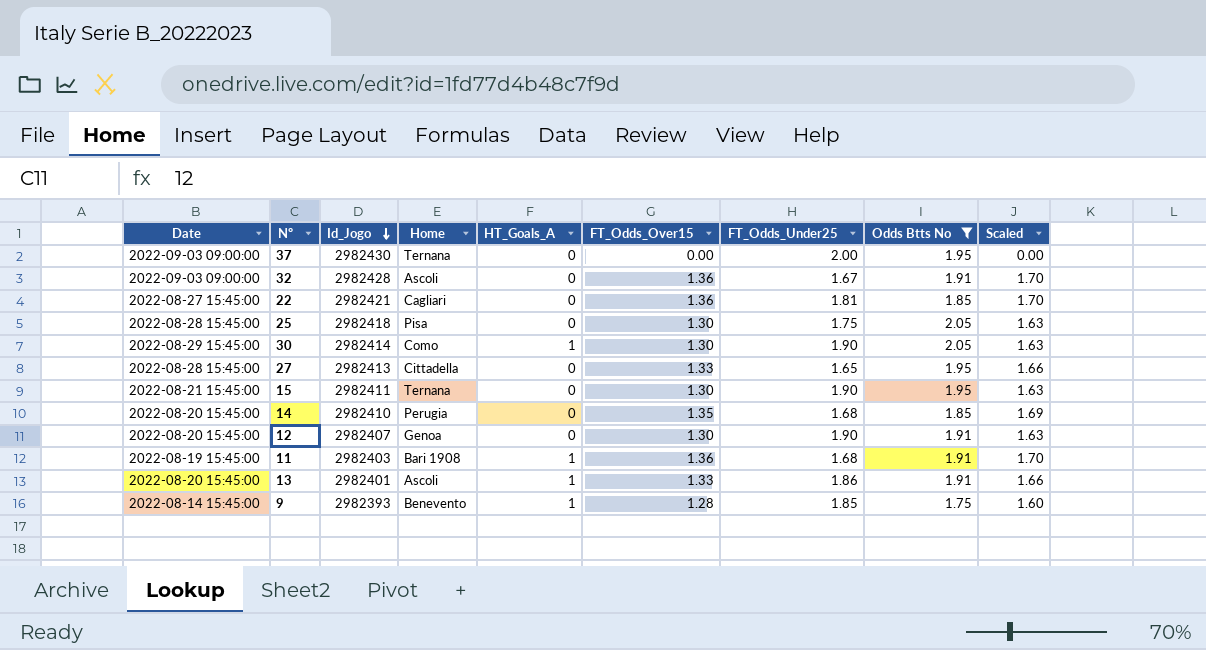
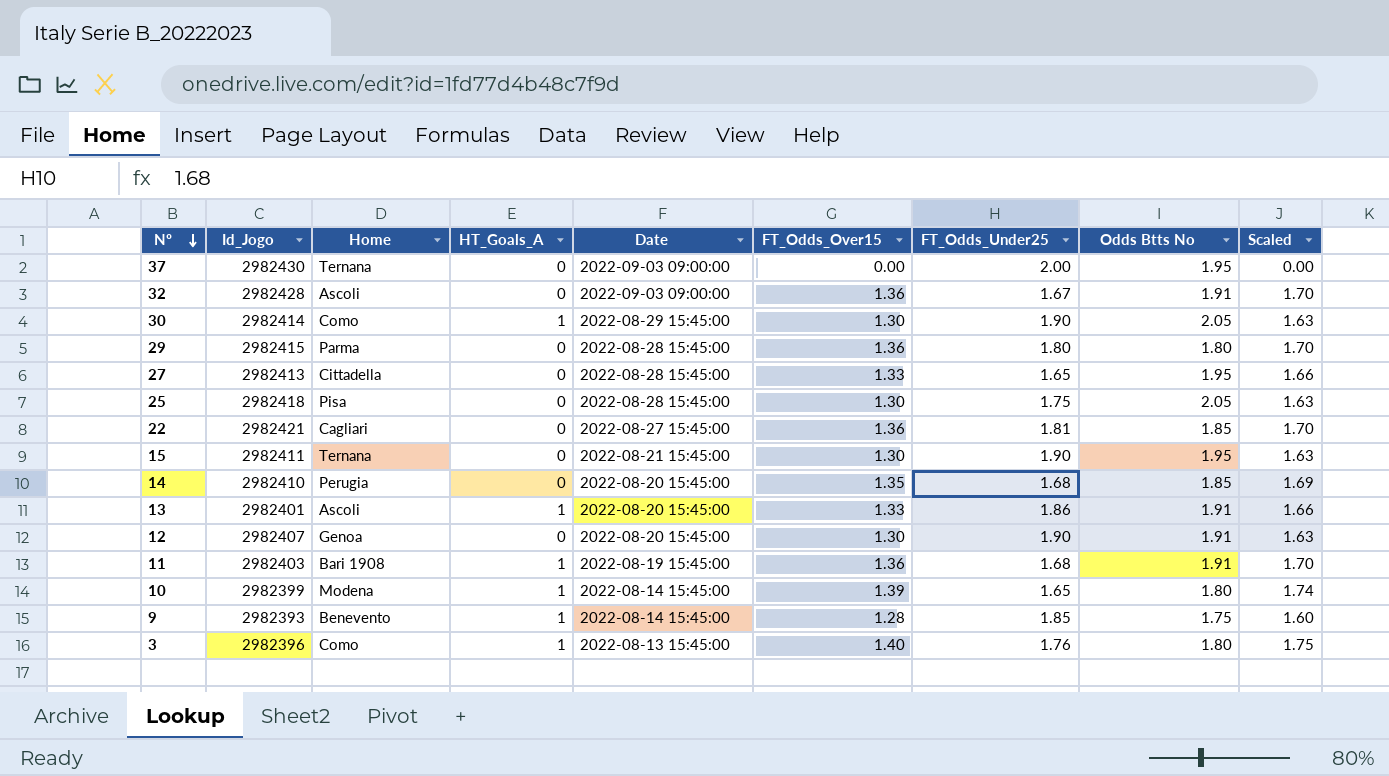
filter: Odds Btts No != 1.80 -> none
row order: Id_Jogo descending -> Nº descending
column Date | position: 1 -> 5

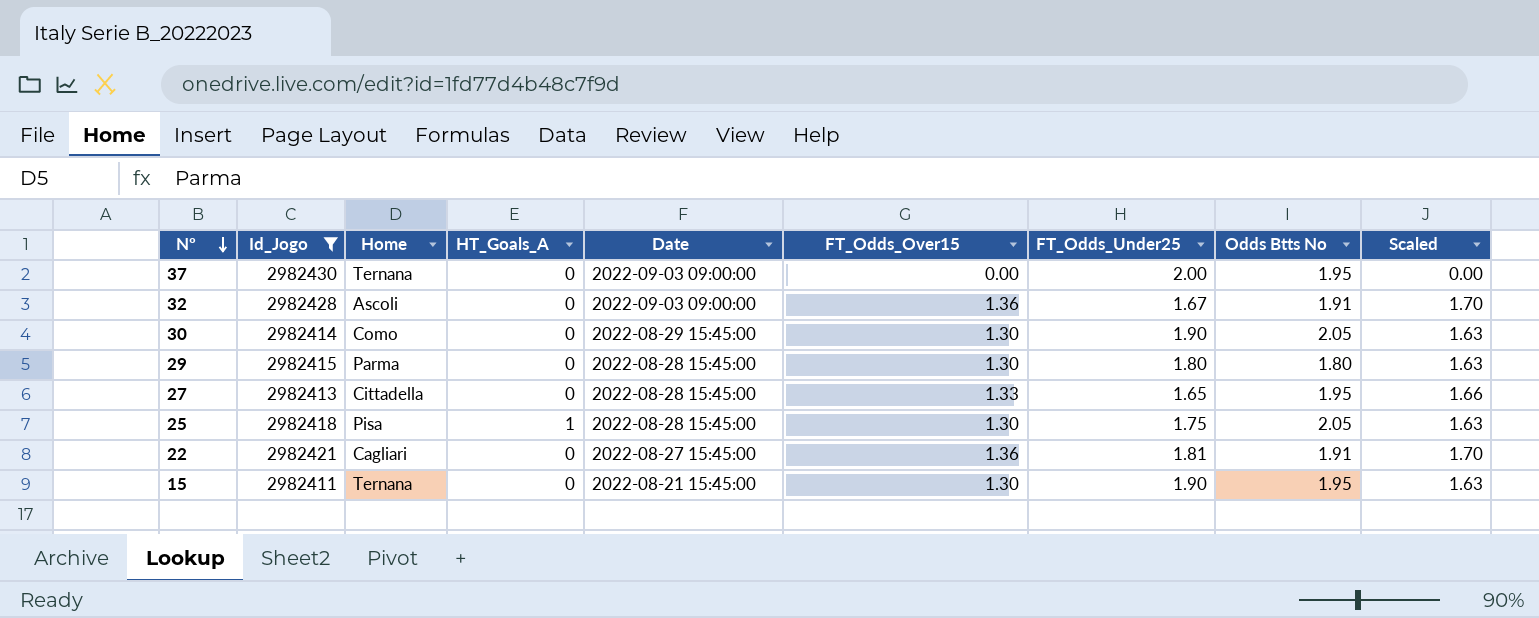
filter: none -> Id_Jogo >= 2982411
30 | HT_Goals_A: 1 -> 0
29 | FT_Odds_Over15: 1.36 -> 1.30
29 | Scaled: 1.70 -> 1.63
25 | HT_Goals_A: 0 -> 1
22 | Odds Btts No: 1.85 -> 1.91

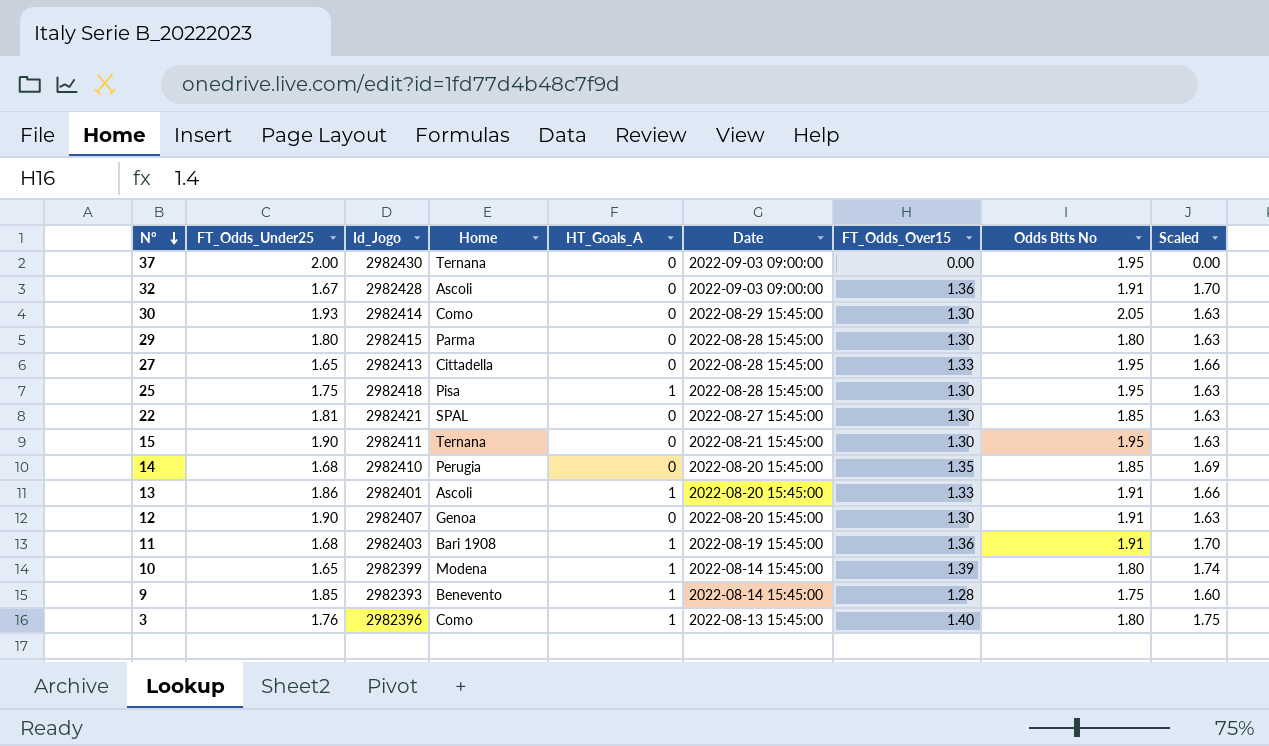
filter: Id_Jogo >= 2982411 -> none
column FT_Odds_Under25 | position: 7 -> 2
30 | FT_Odds_Under25: 1.90 -> 1.93
25 | Odds Btts No: 2.05 -> 1.95
22 | Home: Cagliari -> SPAL
22 | FT_Odds_Over15: 1.36 -> 1.30
22 | Odds Btts No: 1.91 -> 1.85
22 | Scaled: 1.70 -> 1.63

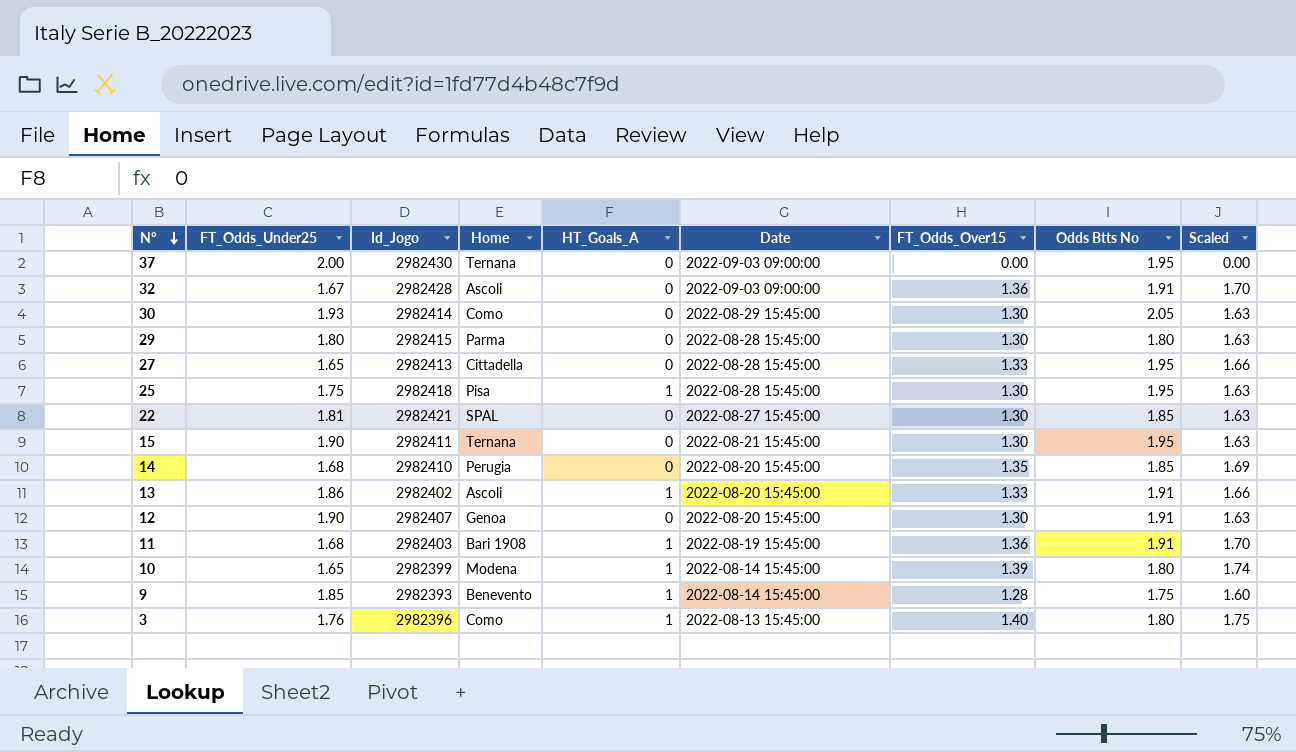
13 | Id_Jogo: 2982401 -> 2982402

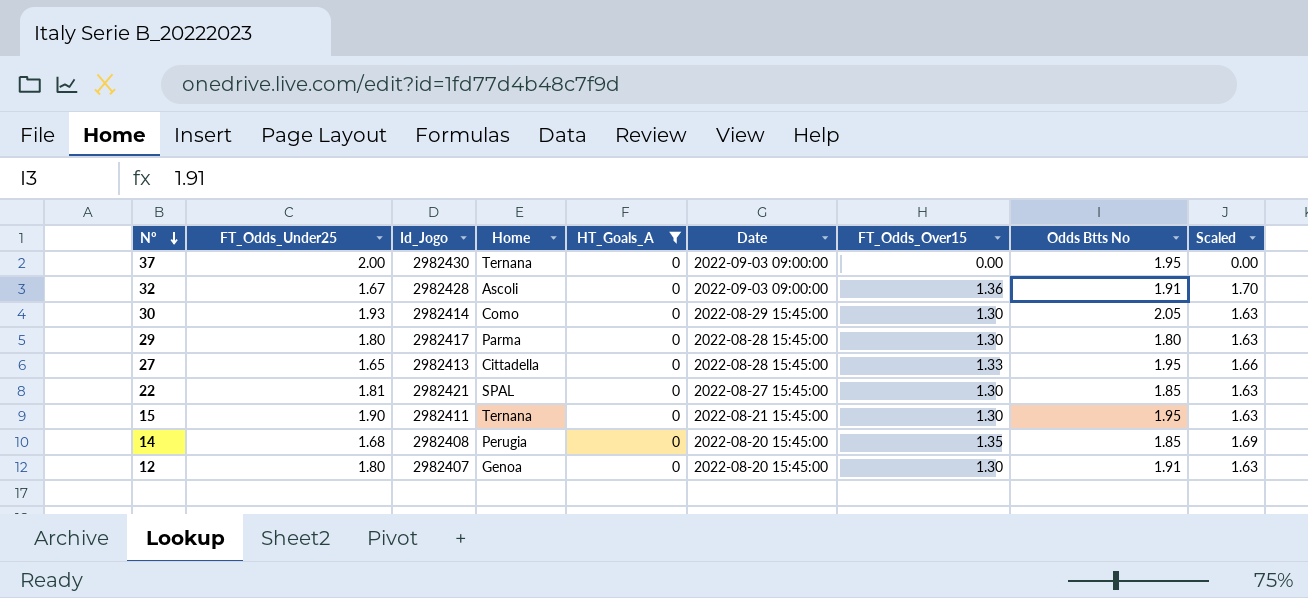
filter: none -> HT_Goals_A = 0
29 | Id_Jogo: 2982415 -> 2982417
14 | Id_Jogo: 2982410 -> 2982408
12 | FT_Odds_Under25: 1.90 -> 1.80

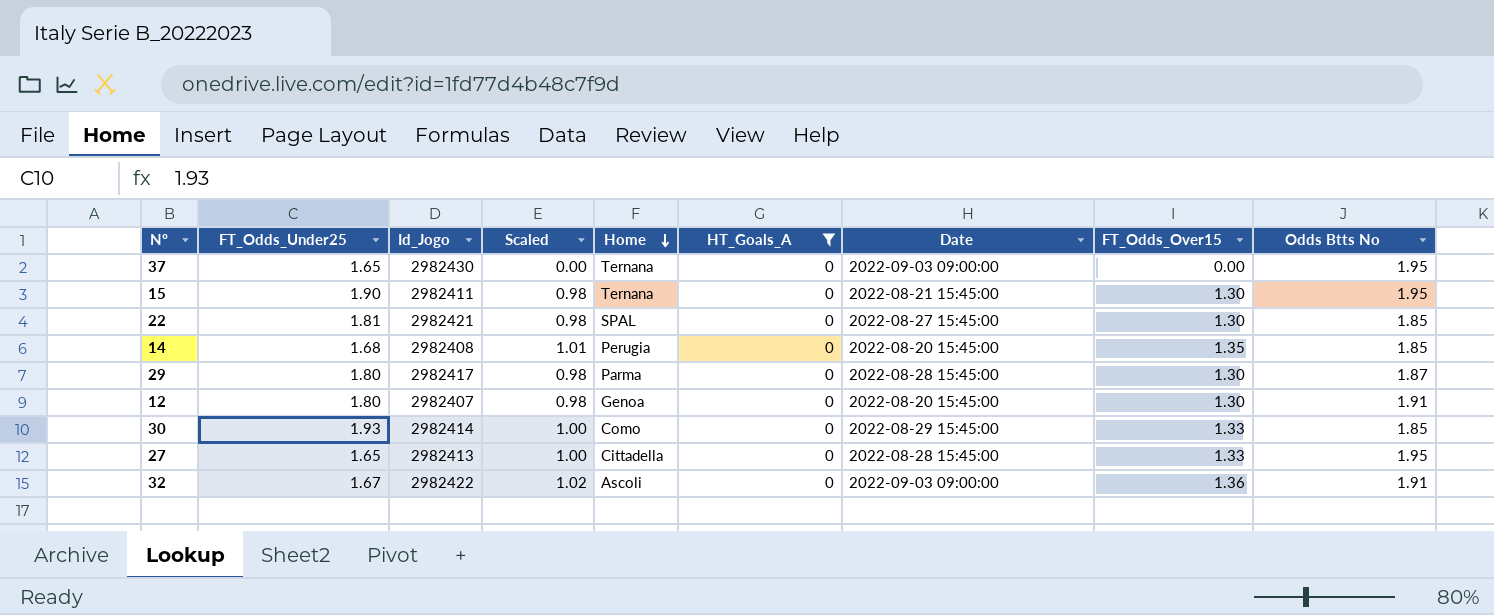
row order: Nº descending -> Home descending
column Scaled | formula: [FT_Odds_Over15] * 1.25 -> [FT_Odds_Over15] * 0.75
column Scaled | position: 9 -> 4
37 | FT_Odds_Under25: 2.00 -> 1.65
29 | Odds Btts No: 1.80 -> 1.87
30 | FT_Odds_Over15: 1.30 -> 1.33
30 | Odds Btts No: 2.05 -> 1.85
32 | Id_Jogo: 2982428 -> 2982422

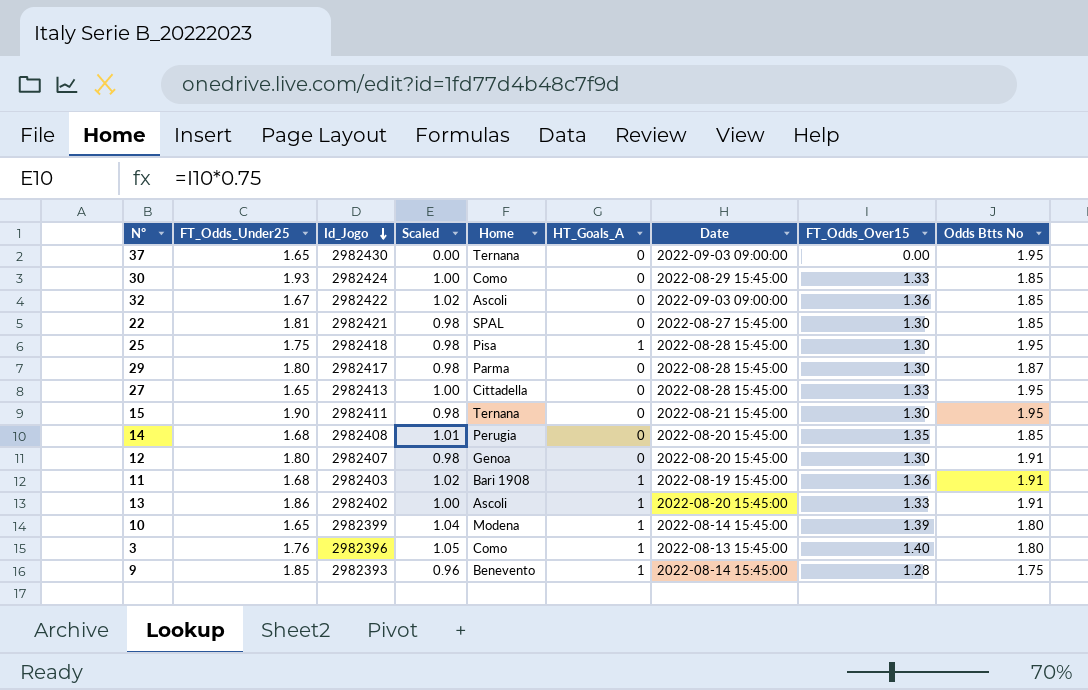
filter: HT_Goals_A = 0 -> none
row order: Home descending -> Id_Jogo descending
30 | Id_Jogo: 2982414 -> 2982424
32 | Odds Btts No: 1.91 -> 1.85

